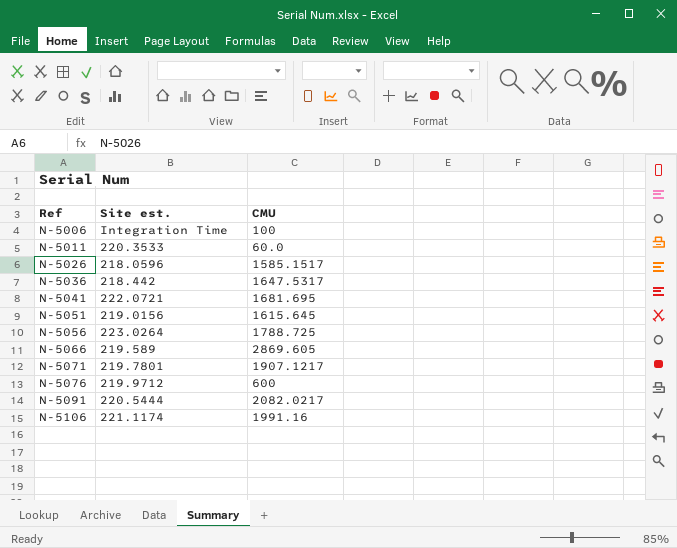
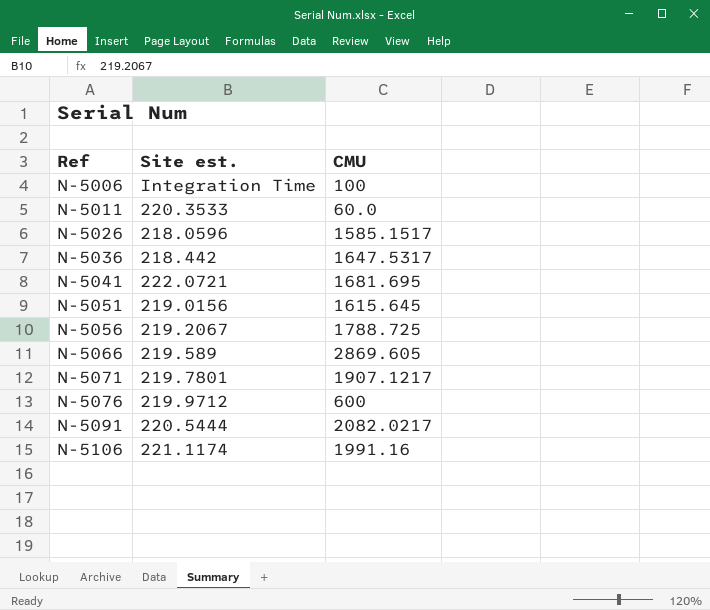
N-5056 | Site est.: 223.0264 -> 219.2067

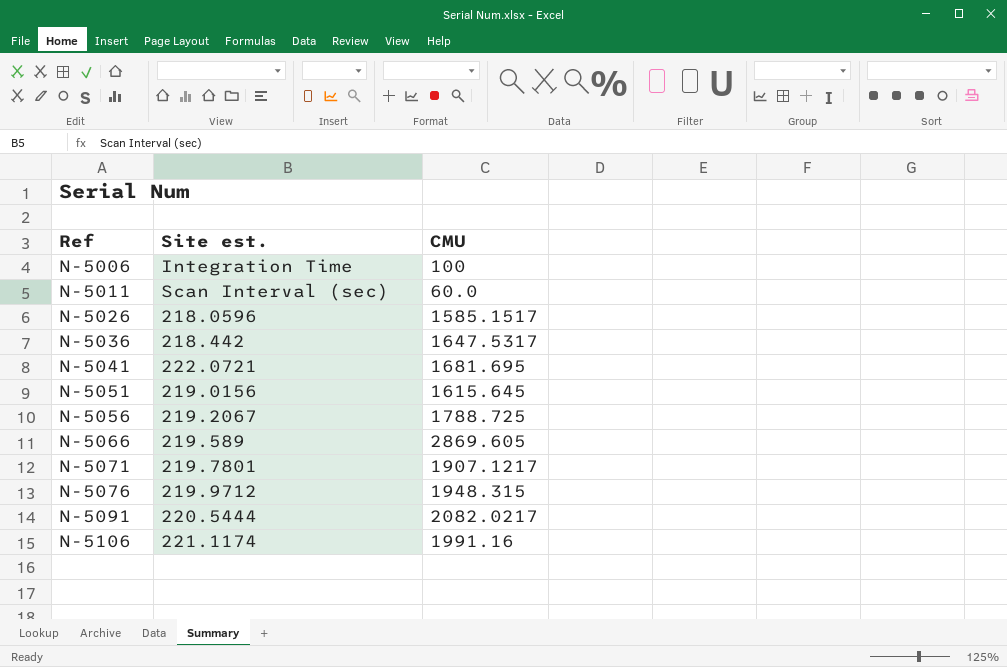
N-5011 | Site est.: 220.3533 -> Scan Interval (sec)
N-5076 | CMU: 600 -> 1948.315

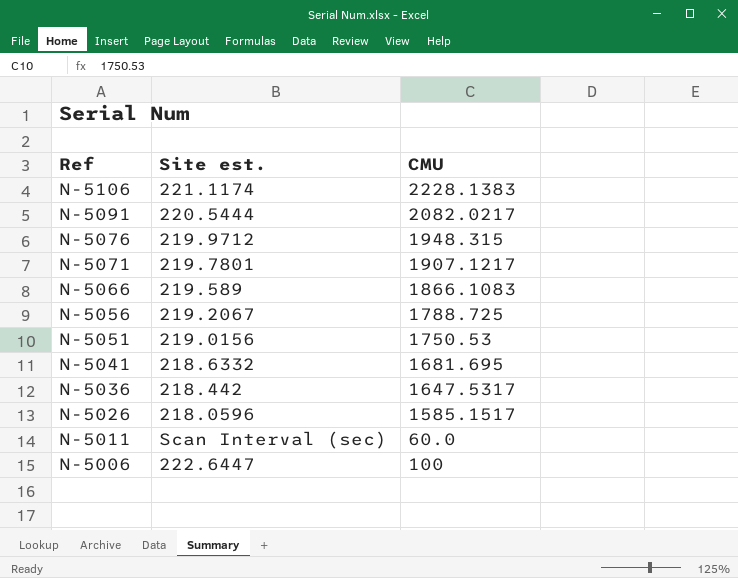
row order: Ref ascending -> Ref descending
N-5106 | CMU: 1991.16 -> 2228.1383
N-5066 | CMU: 2869.605 -> 1866.1083
N-5051 | CMU: 1615.645 -> 1750.53
N-5041 | Site est.: 222.0721 -> 218.6332
N-5006 | Site est.: Integration Time -> 222.6447

